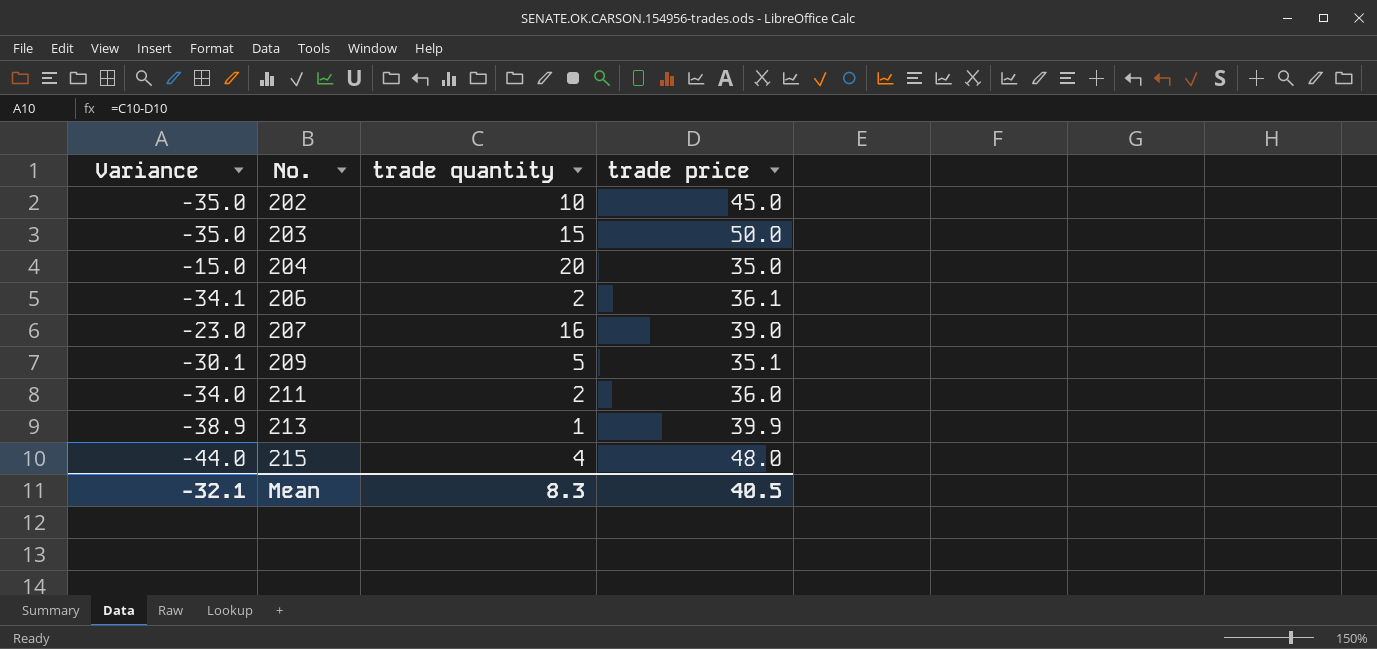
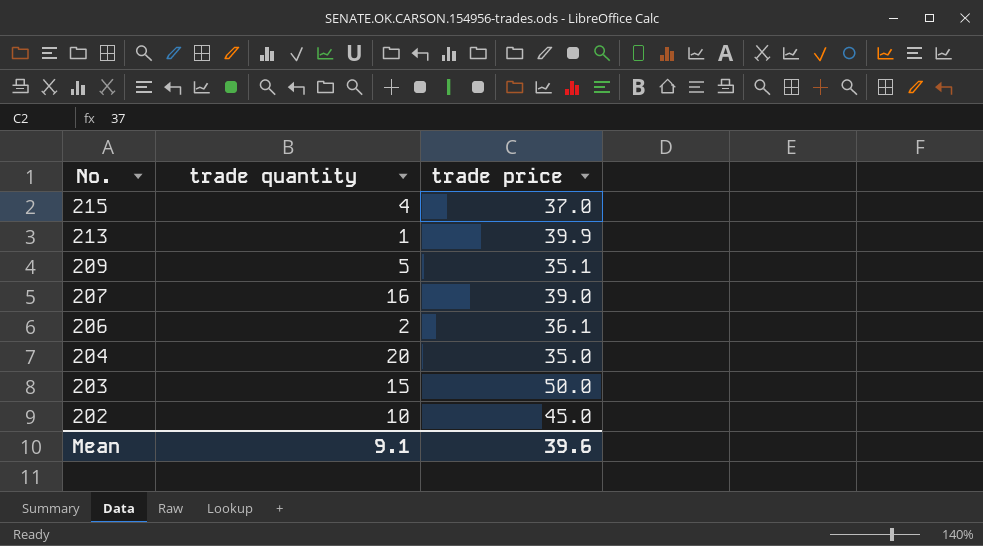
row order: No. ascending -> No. descending
column Variance | formula: [trade quantity] - [trade price] -> none
row 211: -34.0 | 2 | 36.0 -> none
215 | trade price: 48.0 -> 37.0
Mean | trade quantity: 8.3 -> 9.1
Mean | trade price: 40.5 -> 39.6

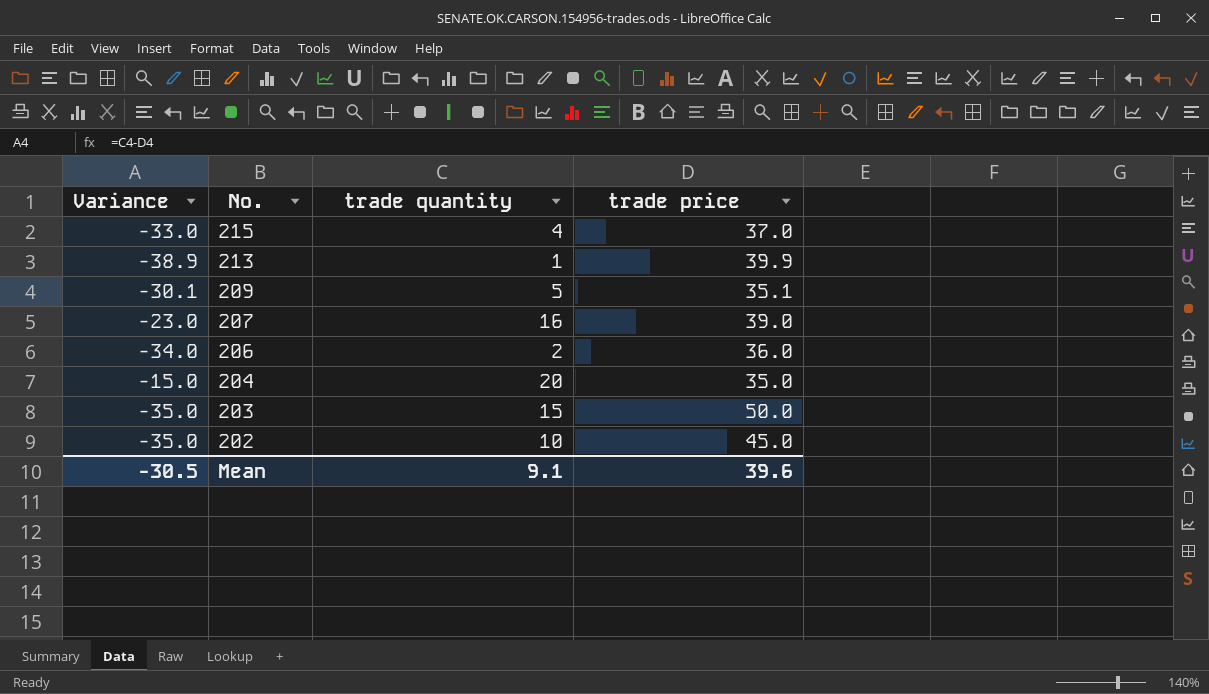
column Variance | formula: none -> [trade quantity] - [trade price]
206 | trade price: 36.1 -> 36.0

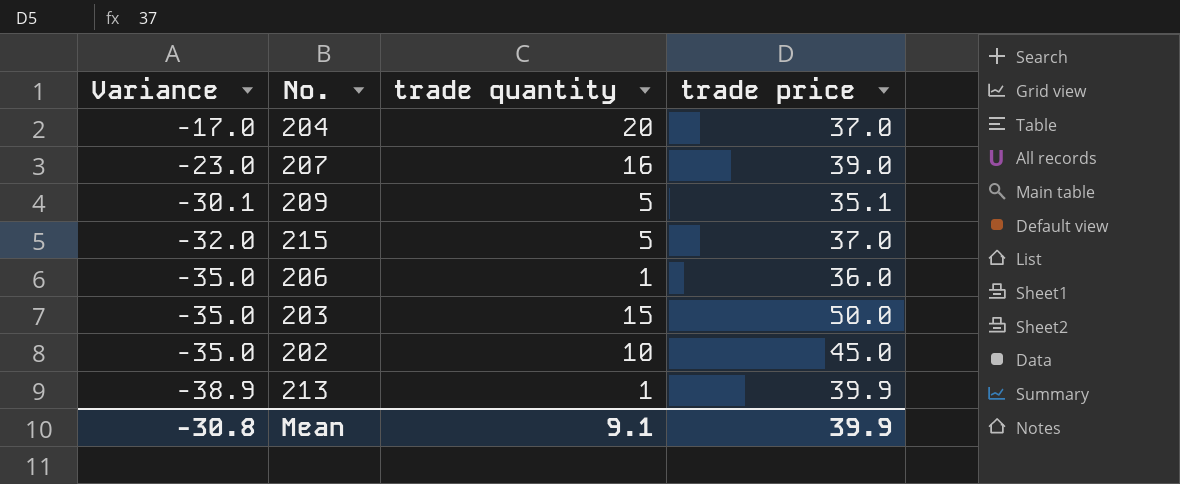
row order: No. descending -> Variance descending
204 | Variance: -15.0 -> -17.0
204 | trade price: 35.0 -> 37.0
215 | Variance: -33.0 -> -32.0
215 | trade quantity: 4 -> 5
206 | Variance: -34.0 -> -35.0
206 | trade quantity: 2 -> 1
Mean | Variance: -30.5 -> -30.8
Mean | trade price: 39.6 -> 39.9

